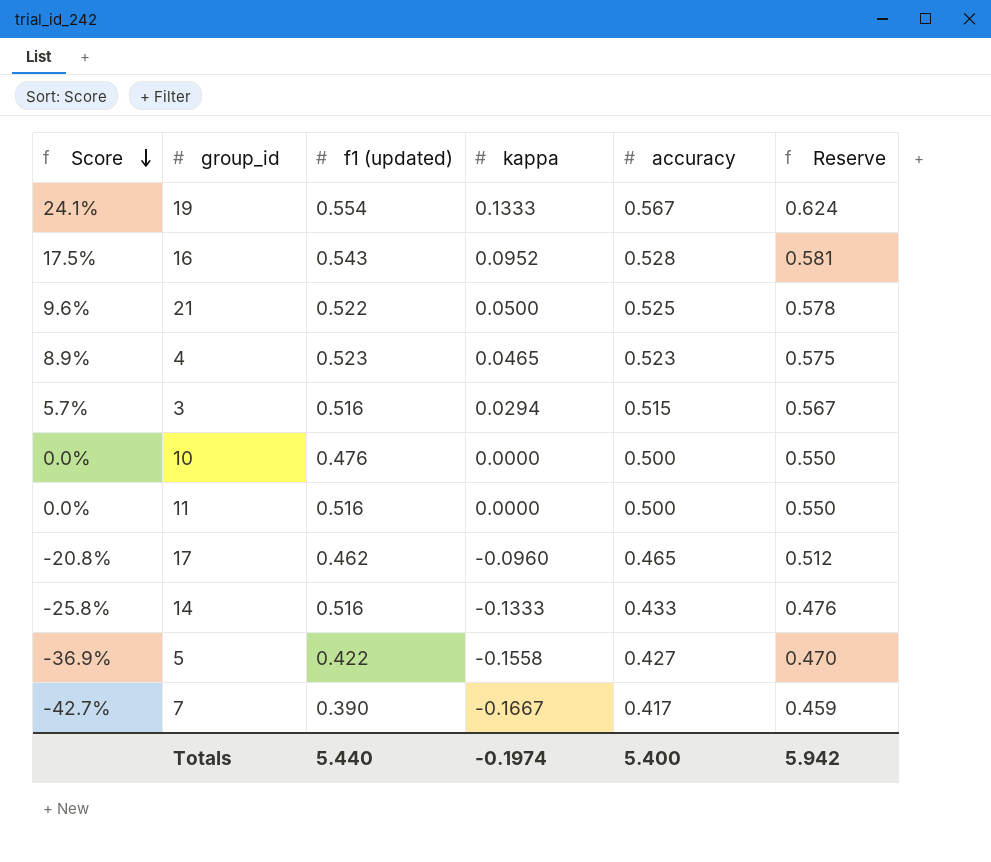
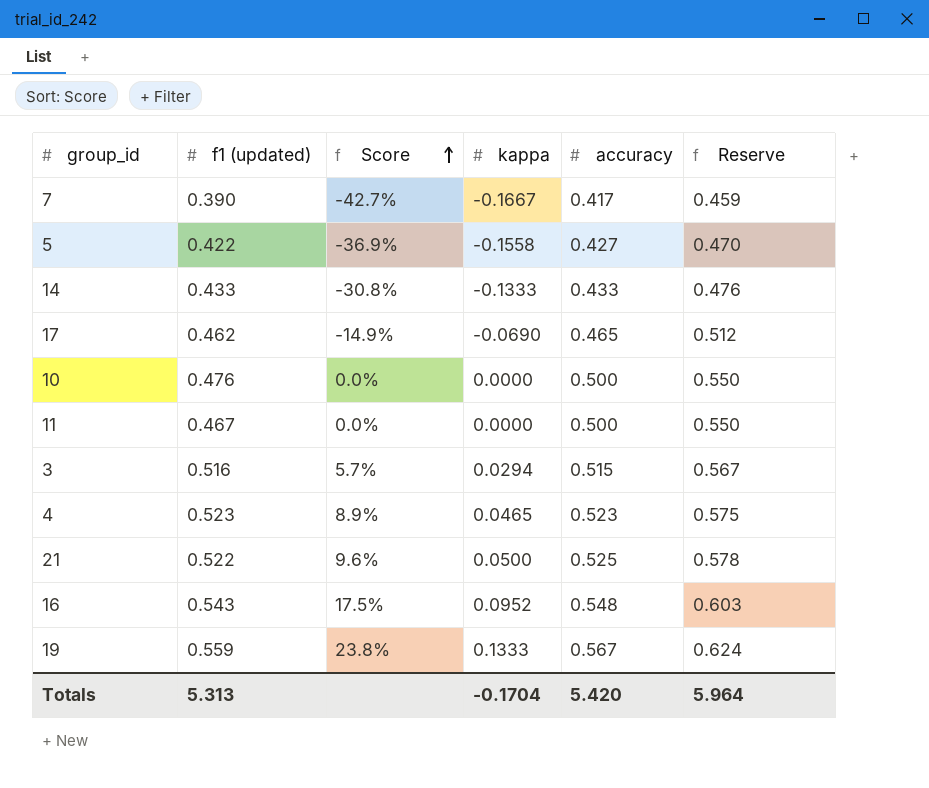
row order: Score descending -> Score ascending
column Score | position: 1 -> 3
14 | f1 (updated): 0.516 -> 0.433
14 | Score: -25.8% -> -30.8%
17 | Score: -20.8% -> -14.9%
17 | kappa: -0.0960 -> -0.0690
11 | f1 (updated): 0.516 -> 0.467
16 | accuracy: 0.528 -> 0.548
16 | Reserve: 0.581 -> 0.603
19 | f1 (updated): 0.554 -> 0.559
19 | Score: 24.1% -> 23.8%
Totals | f1 (updated): 5.440 -> 5.313
Totals | kappa: -0.1974 -> -0.1704
Totals | accuracy: 5.400 -> 5.420
Totals | Reserve: 5.942 -> 5.964

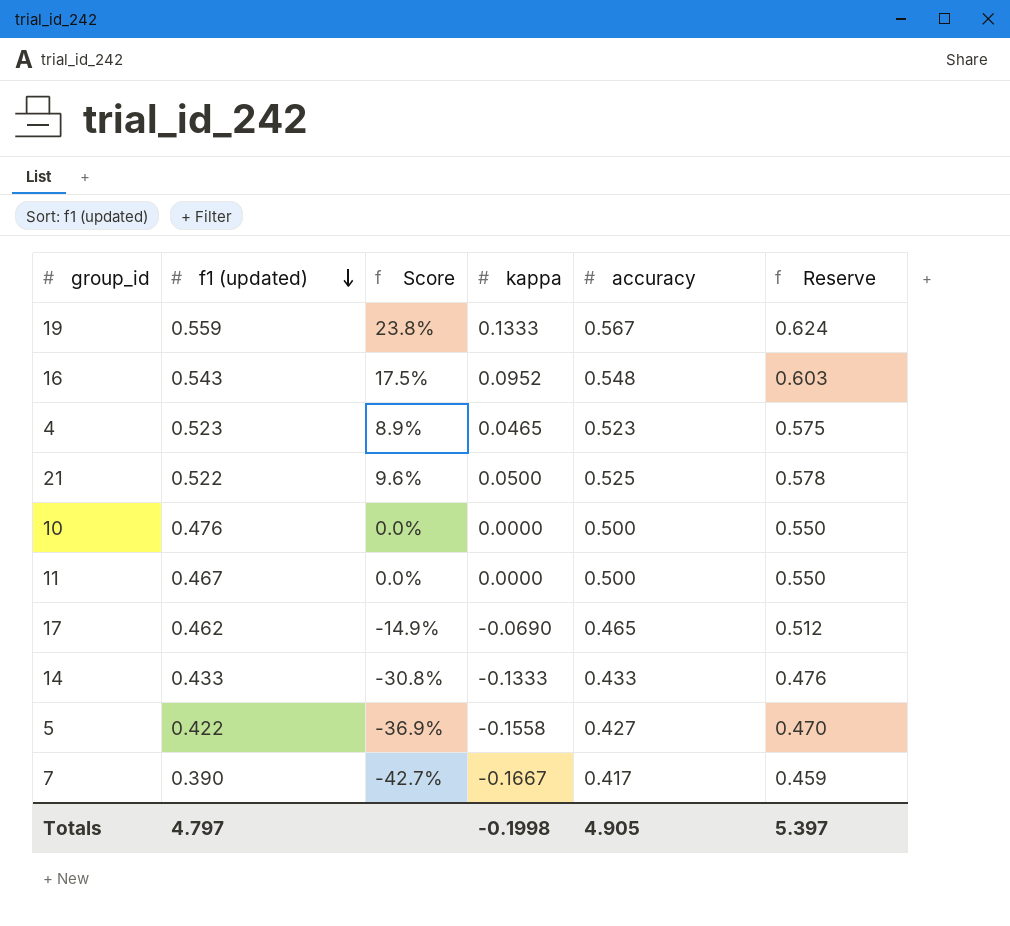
row order: Score ascending -> f1 (updated) descending
row 3: 0.516 | 5.7% | 0.0294 | 0.515 | 0.567 -> none
Totals | f1 (updated): 5.313 -> 4.797
Totals | kappa: -0.1704 -> -0.1998
Totals | accuracy: 5.420 -> 4.905
Totals | Reserve: 5.964 -> 5.397

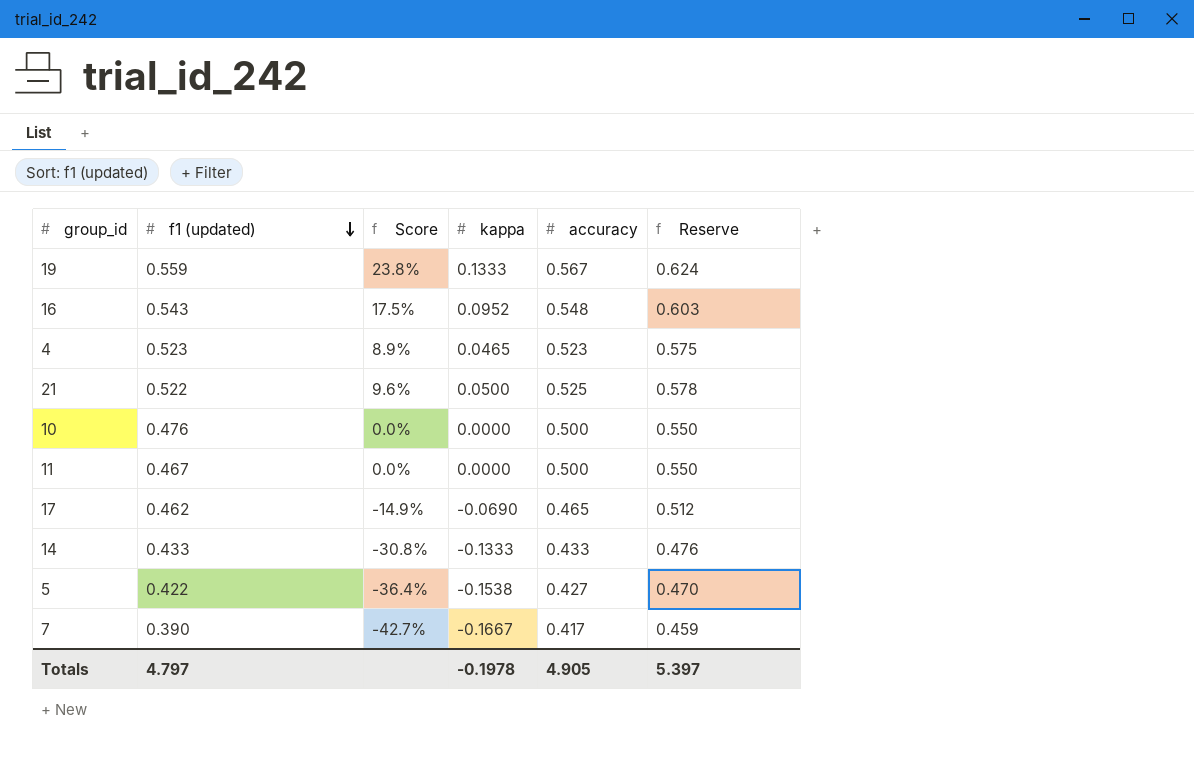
5 | Score: -36.9% -> -36.4%
5 | kappa: -0.1558 -> -0.1538
Totals | kappa: -0.1998 -> -0.1978

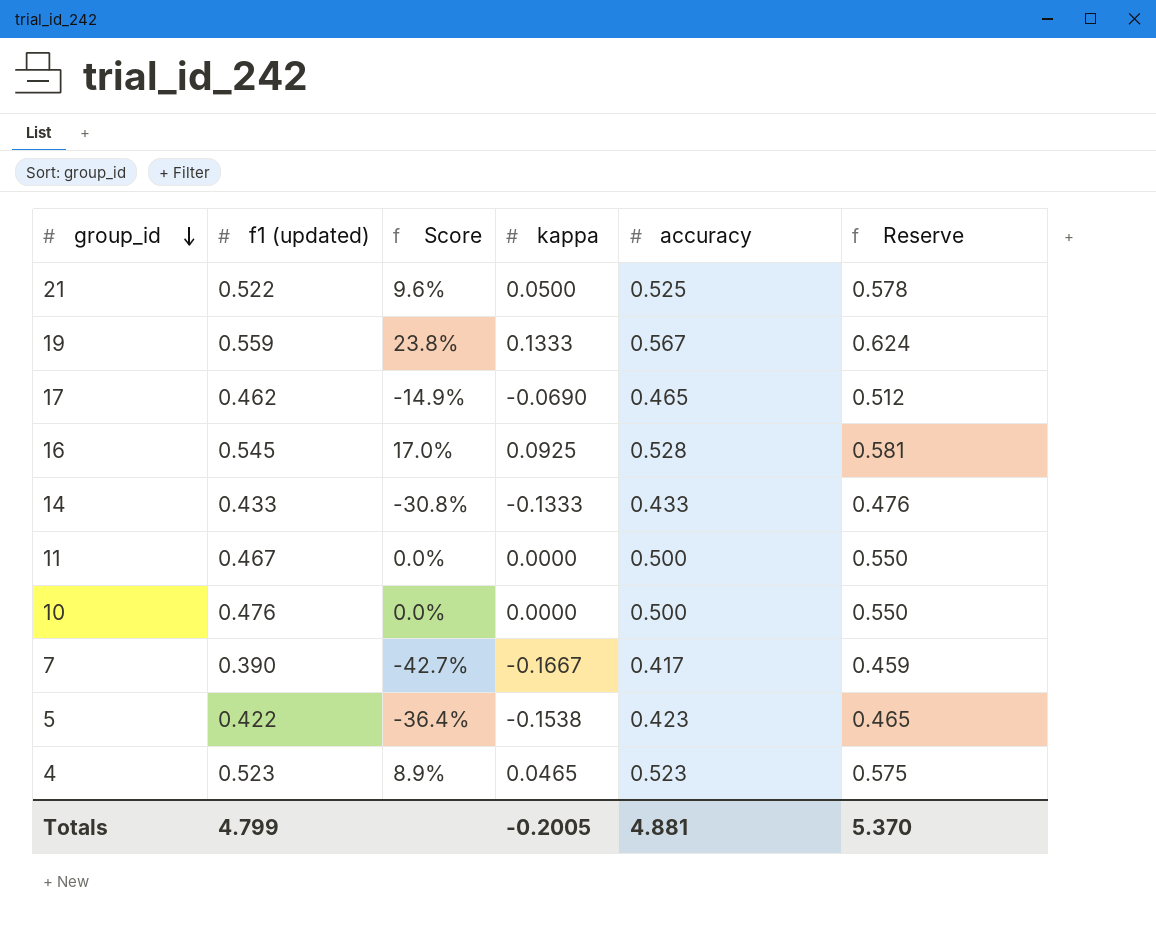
row order: f1 (updated) descending -> group_id descending
16 | f1 (updated): 0.543 -> 0.545
16 | Score: 17.5% -> 17.0%
16 | kappa: 0.0952 -> 0.0925
16 | accuracy: 0.548 -> 0.528
16 | Reserve: 0.603 -> 0.581
5 | accuracy: 0.427 -> 0.423
5 | Reserve: 0.470 -> 0.465
Totals | f1 (updated): 4.797 -> 4.799
Totals | kappa: -0.1978 -> -0.2005
Totals | accuracy: 4.905 -> 4.881
Totals | Reserve: 5.397 -> 5.370

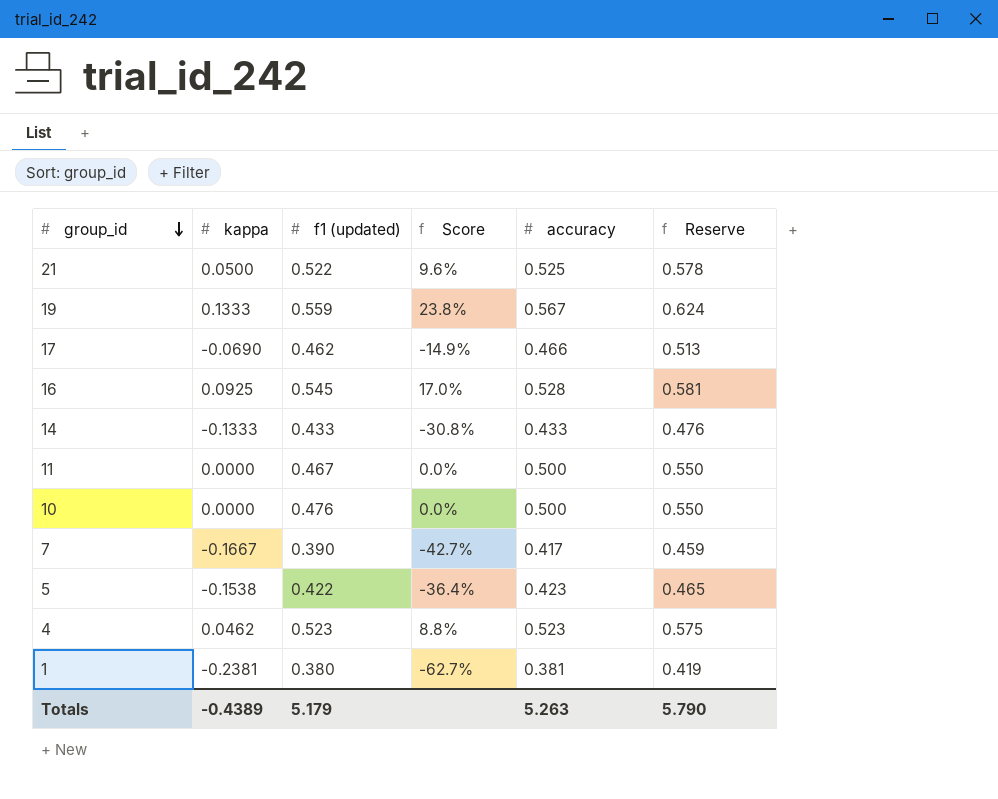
column kappa | position: 4 -> 2
17 | accuracy: 0.465 -> 0.466
17 | Reserve: 0.512 -> 0.513
4 | kappa: 0.0465 -> 0.0462
4 | Score: 8.9% -> 8.8%
row 1: none -> -0.2381 | 0.380 | -62.7% | 0.381 | 0.419
Totals | kappa: -0.2005 -> -0.4389
Totals | f1 (updated): 4.799 -> 5.179
Totals | accuracy: 4.881 -> 5.263
Totals | Reserve: 5.370 -> 5.790

